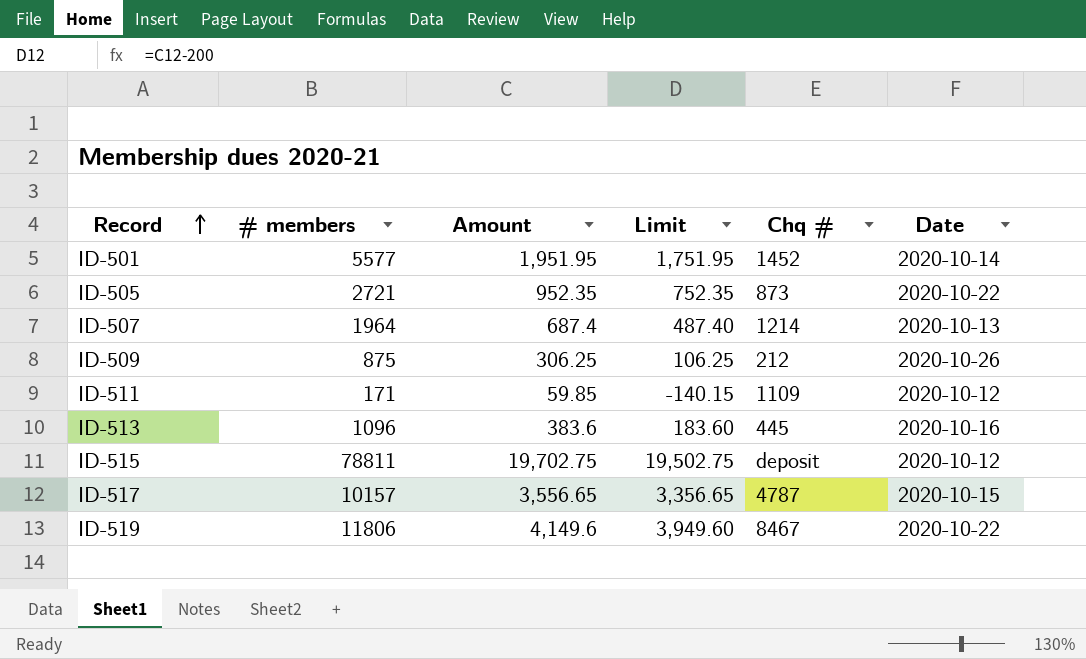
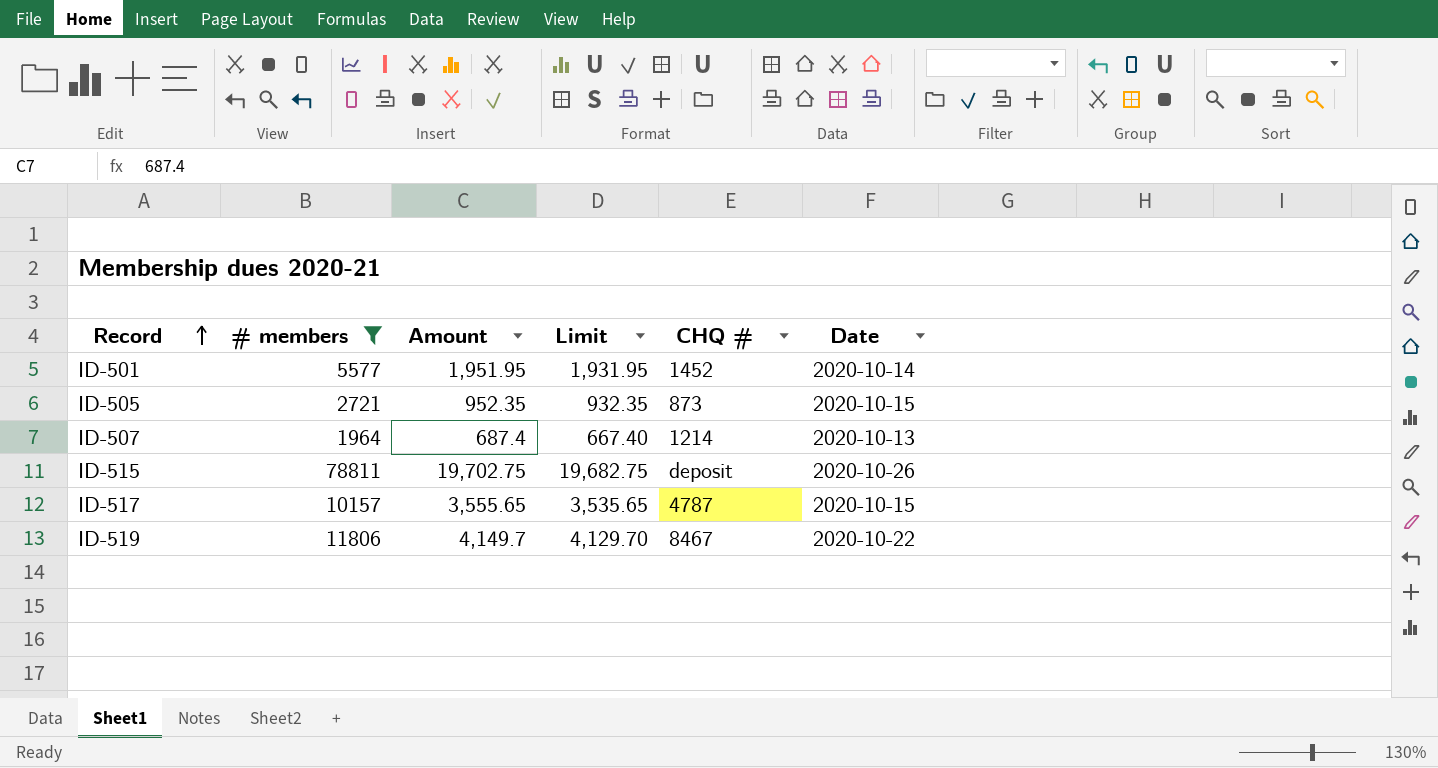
filter: none -> # members >= 1964
column Limit | formula: [Amount] - 200 -> [Amount] - 20
column name: Chq # -> CHQ #
ID-505 | Date: 2020-10-22 -> 2020-10-15
ID-515 | Date: 2020-10-12 -> 2020-10-26
ID-517 | Amount: 3,556.65 -> 3,555.65
ID-519 | Amount: 4,149.6 -> 4,149.7

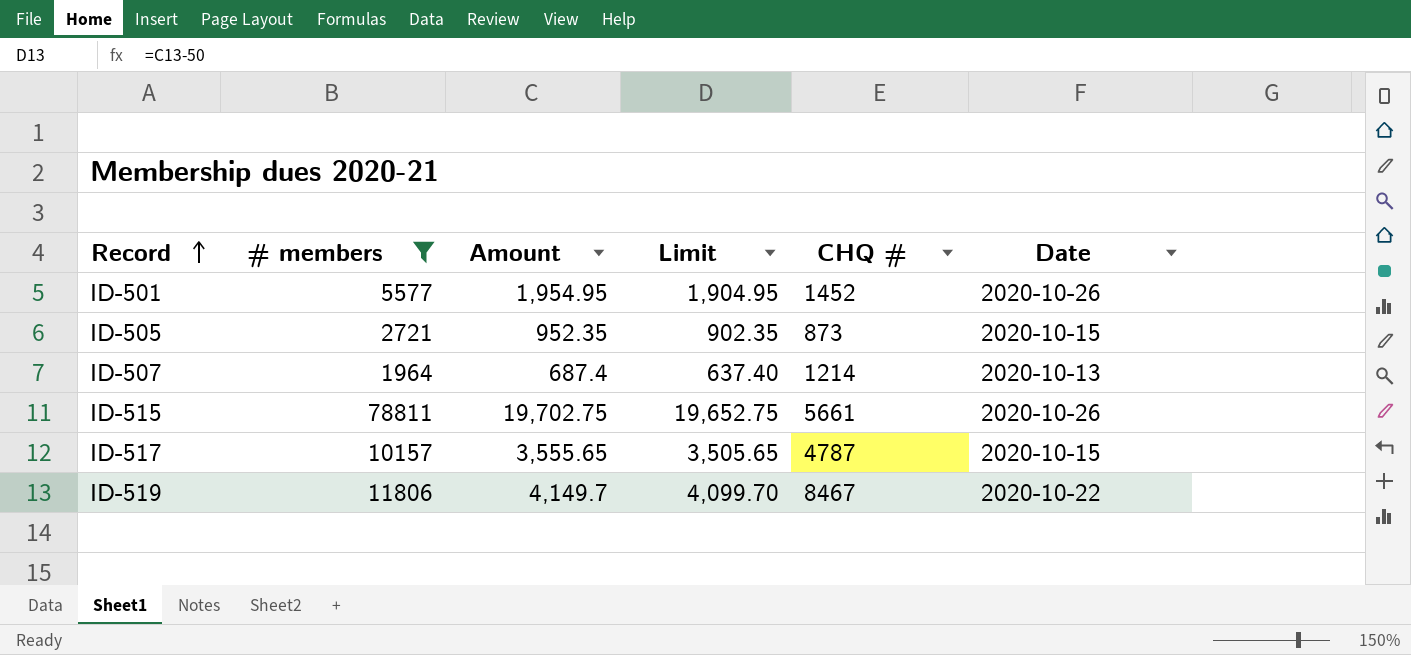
column Limit | formula: [Amount] - 20 -> [Amount] - 50
ID-501 | Amount: 1,951.95 -> 1,954.95
ID-501 | Date: 2020-10-14 -> 2020-10-26
ID-515 | CHQ #: deposit -> 5661

